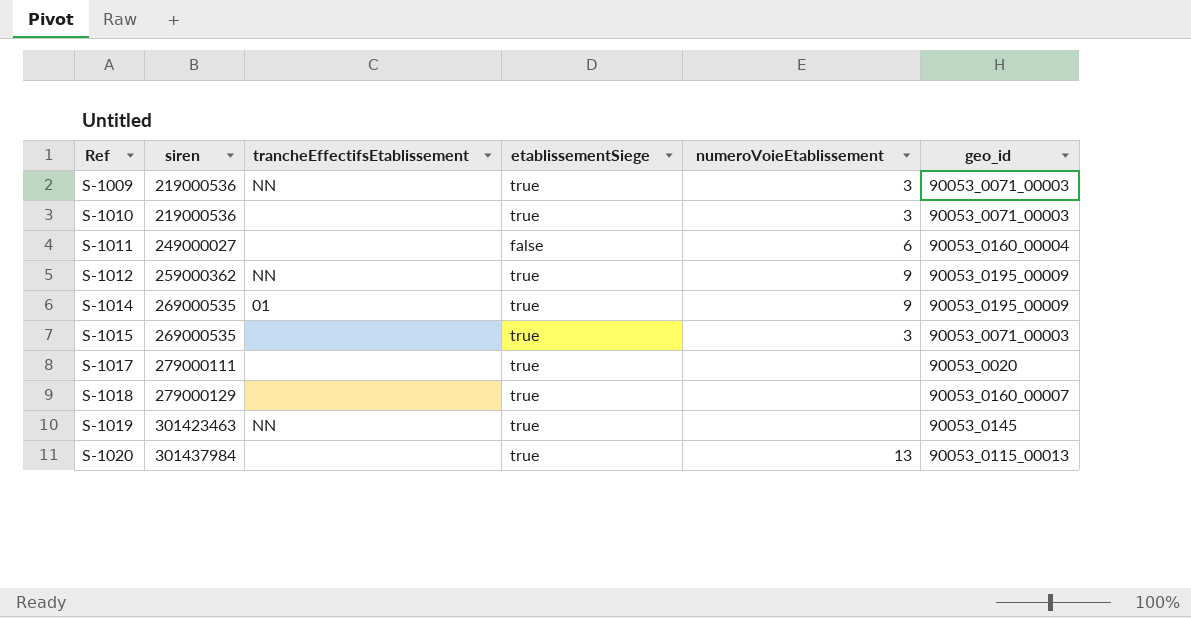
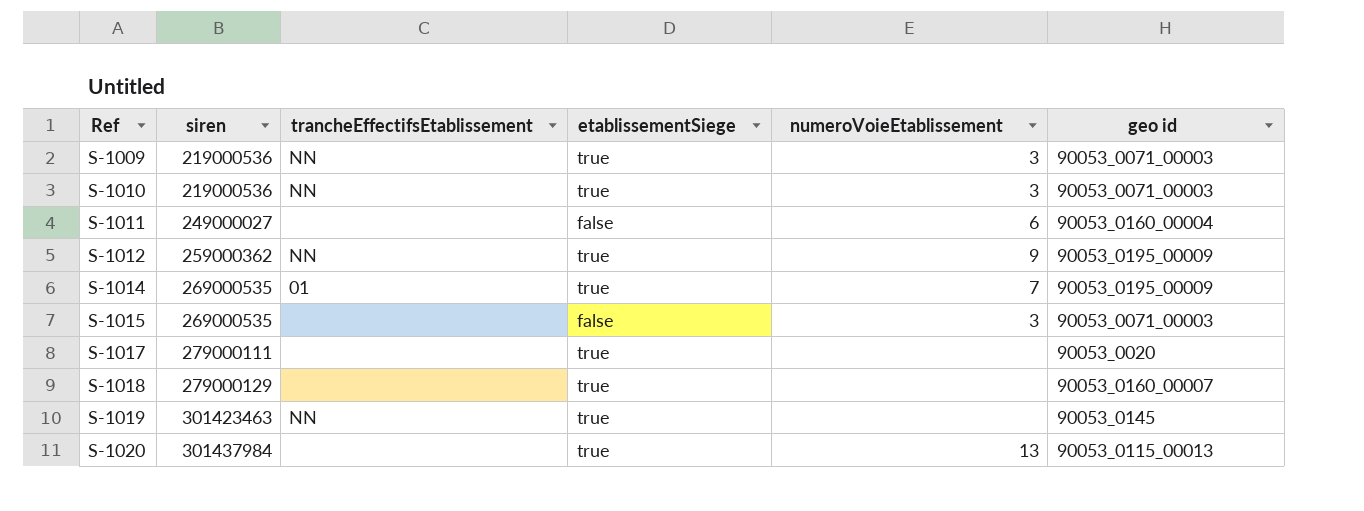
column name: geo_id -> geo id
S-1010 | trancheEffectifsEtablissement: none -> NN
S-1014 | numeroVoieEtablissement: 9 -> 7
S-1015 | etablissementSiege: true -> false

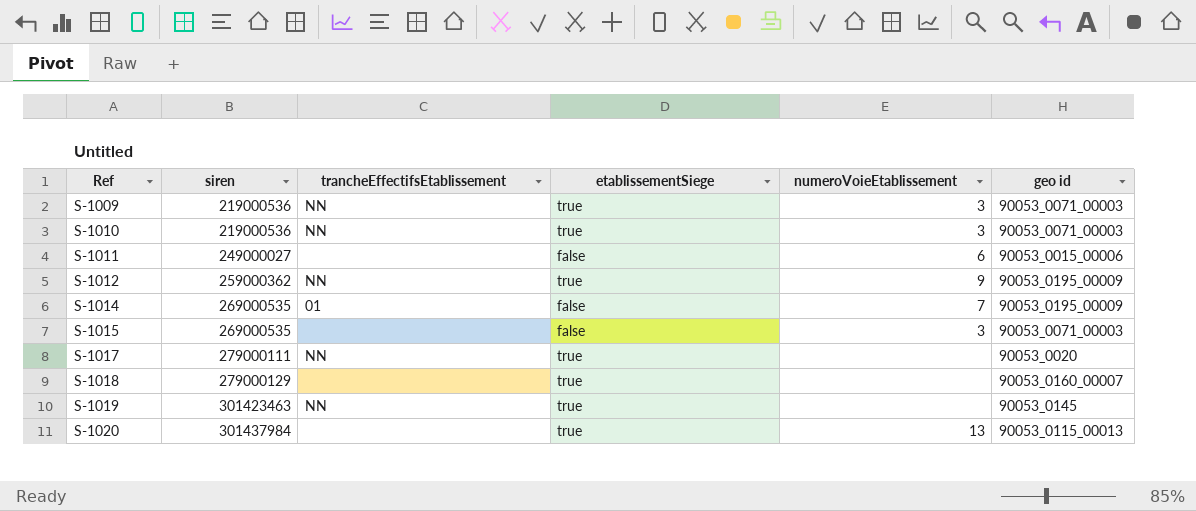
S-1011 | geo id: 90053_0160_00004 -> 90053_0015_00006
S-1014 | etablissementSiege: true -> false
S-1017 | trancheEffectifsEtablissement: none -> NN

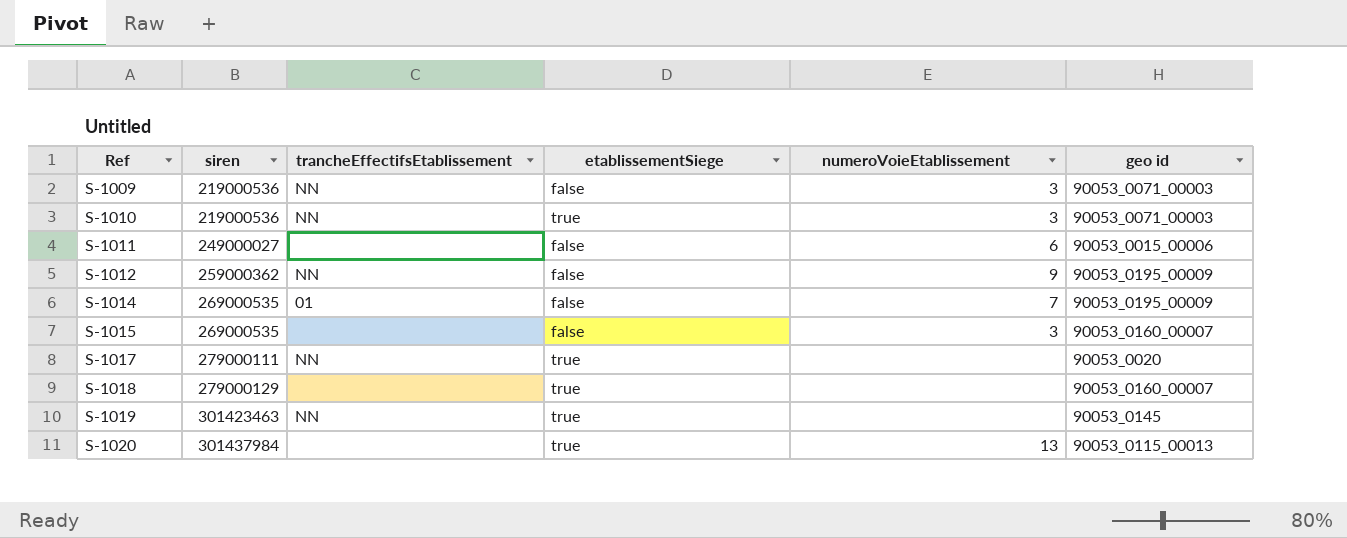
S-1009 | etablissementSiege: true -> false
S-1012 | etablissementSiege: true -> false
S-1015 | geo id: 90053_0071_00003 -> 90053_0160_00007

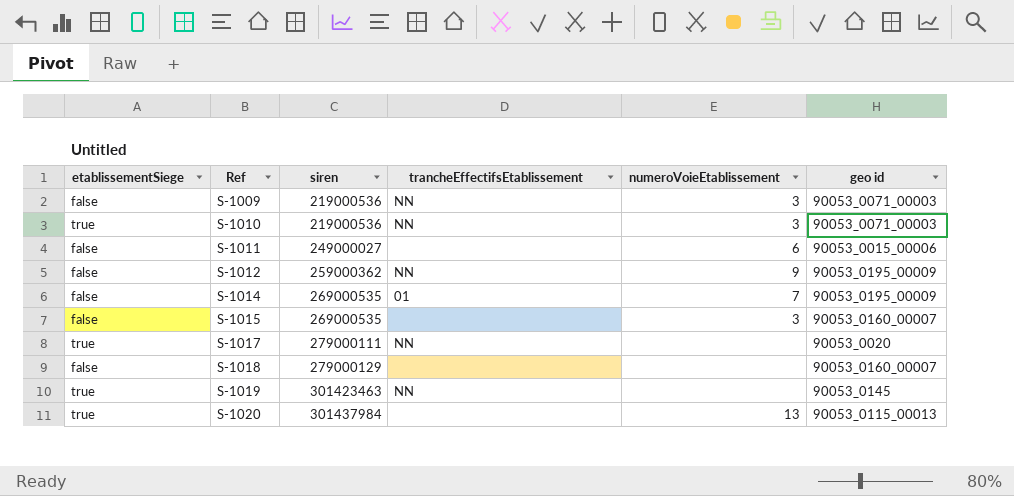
column etablissementSiege | position: 4 -> 1
S-1018 | etablissementSiege: true -> false

